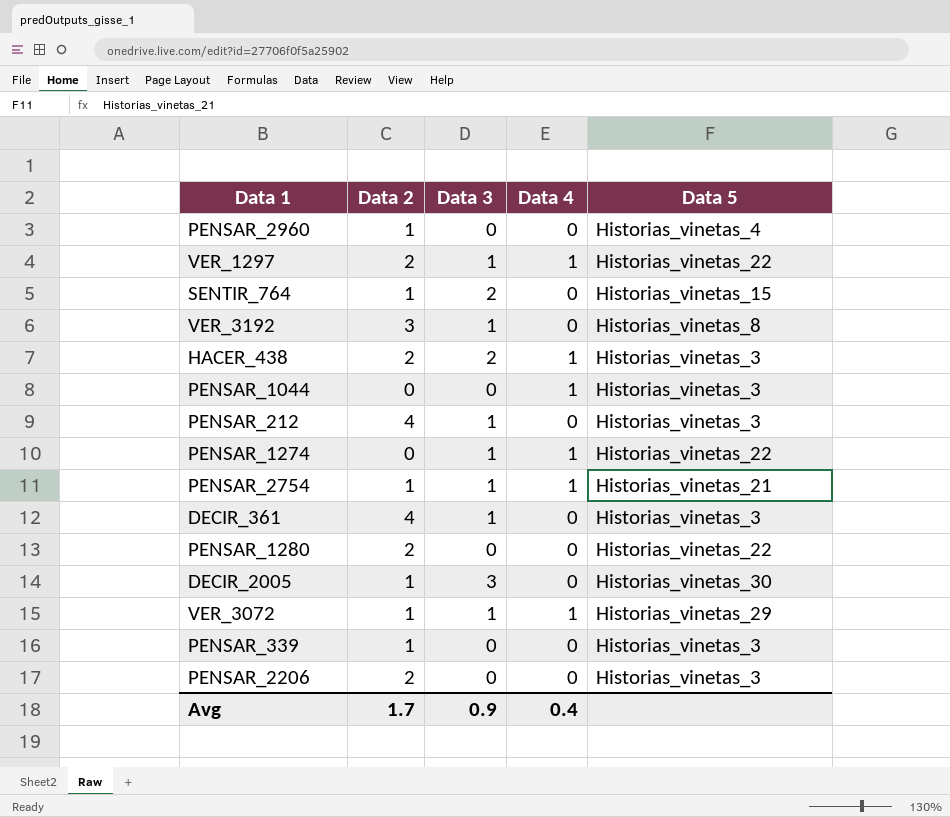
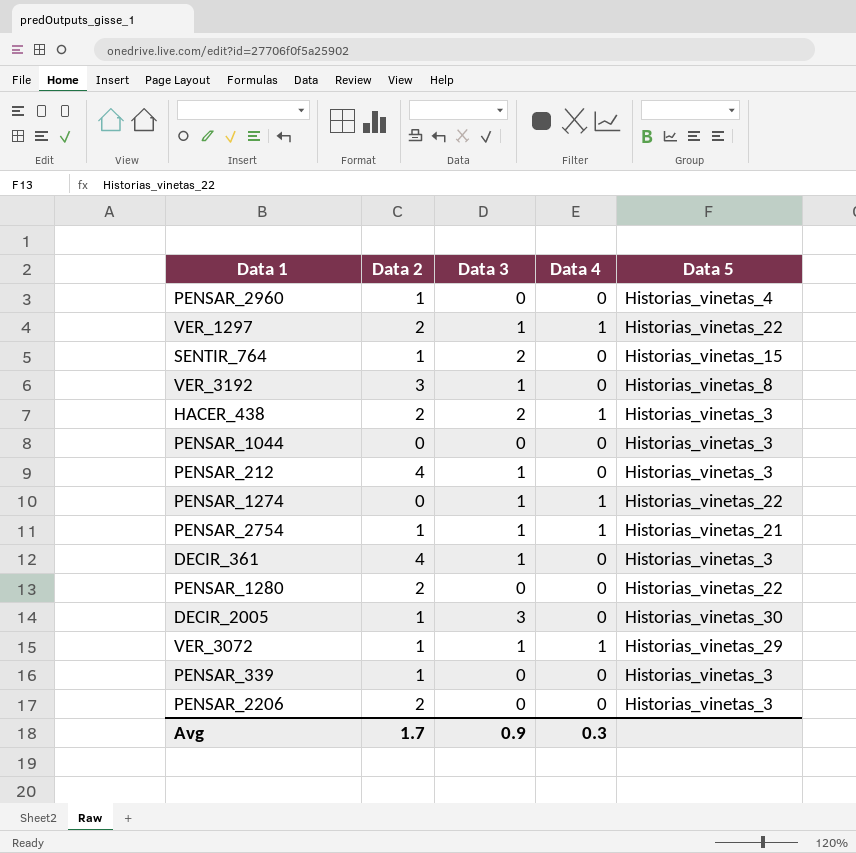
PENSAR_1044 | Data 4: 1 -> 0
Avg | Data 4: 0.4 -> 0.3

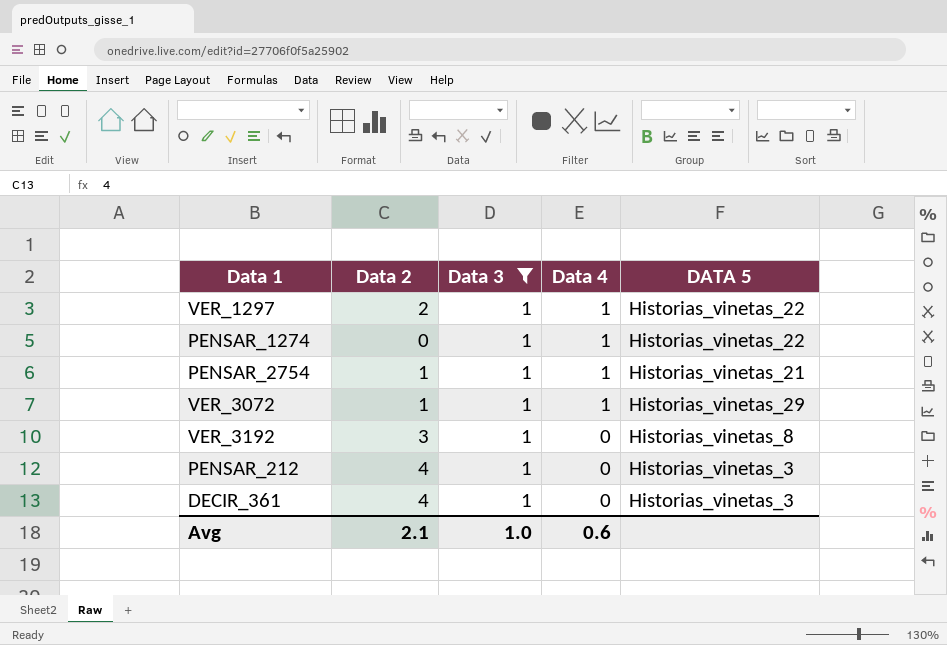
filter: none -> Data 3 = 1
row order: none -> Data 4 descending
column name: Data 5 -> DATA 5
Avg | Data 2: 1.7 -> 2.1
Avg | Data 3: 0.9 -> 1.0
Avg | Data 4: 0.3 -> 0.6

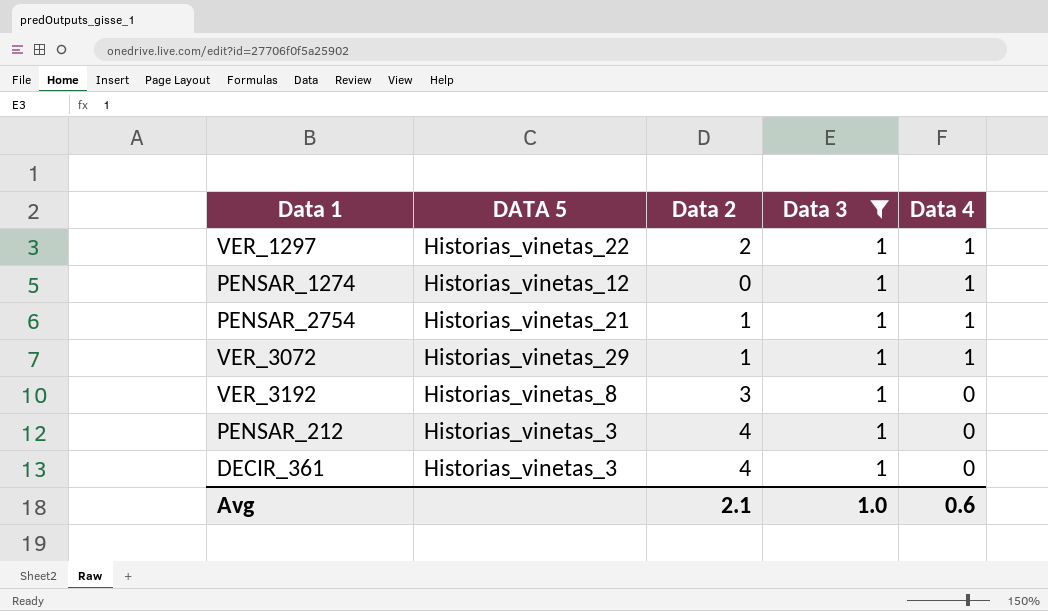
column DATA 5 | position: 5 -> 2
PENSAR_1274 | DATA 5: Historias_vinetas_22 -> Historias_vinetas_12

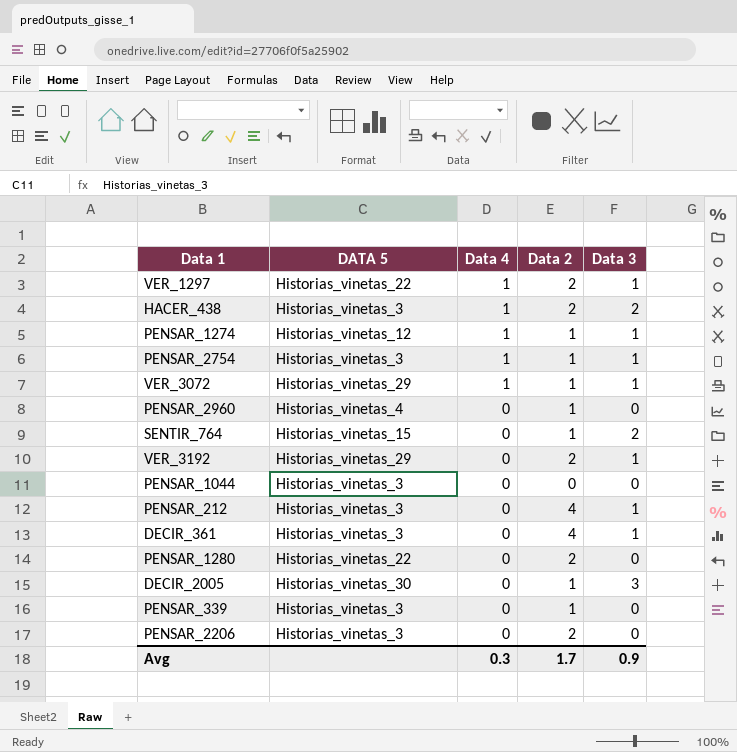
filter: Data 3 = 1 -> none
column Data 4 | position: 5 -> 3
PENSAR_1274 | Data 2: 0 -> 1
PENSAR_2754 | DATA 5: Historias_vinetas_21 -> Historias_vinetas_3
VER_3192 | DATA 5: Historias_vinetas_8 -> Historias_vinetas_29
VER_3192 | Data 2: 3 -> 2
Avg | Data 4: 0.6 -> 0.3
Avg | Data 2: 2.1 -> 1.7
Avg | Data 3: 1.0 -> 0.9

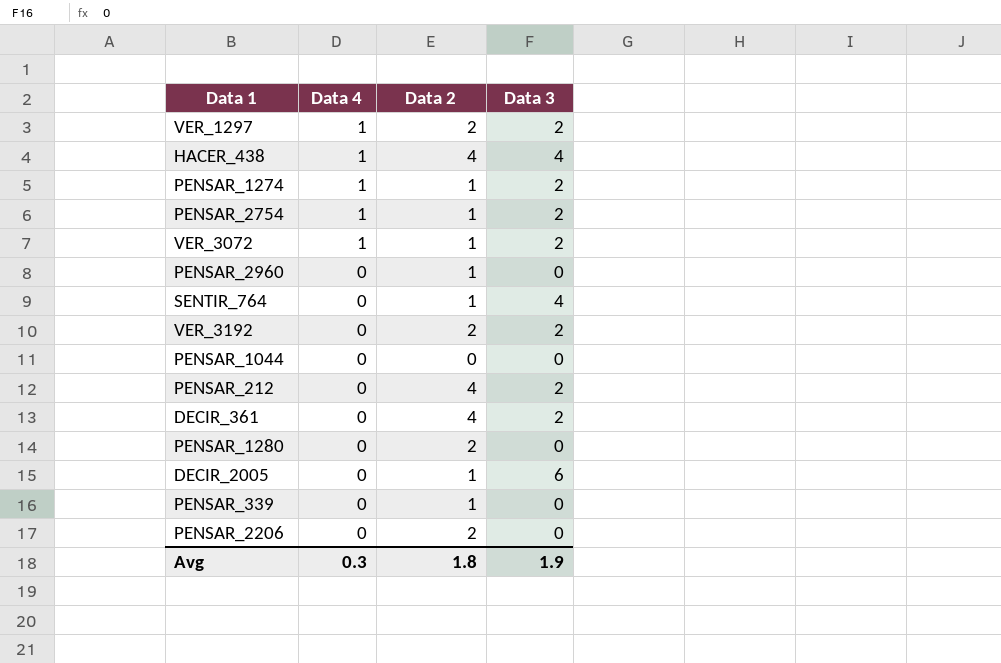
column DATA 5 | position: 2 -> none
VER_1297 | Data 3: 1 -> 2
HACER_438 | Data 2: 2 -> 4
HACER_438 | Data 3: 2 -> 4
PENSAR_1274 | Data 3: 1 -> 2
PENSAR_2754 | Data 3: 1 -> 2
VER_3072 | Data 3: 1 -> 2
SENTIR_764 | Data 3: 2 -> 4
VER_3192 | Data 3: 1 -> 2
PENSAR_212 | Data 3: 1 -> 2
DECIR_361 | Data 3: 1 -> 2
DECIR_2005 | Data 3: 3 -> 6
Avg | Data 2: 1.7 -> 1.8
Avg | Data 3: 0.9 -> 1.9

